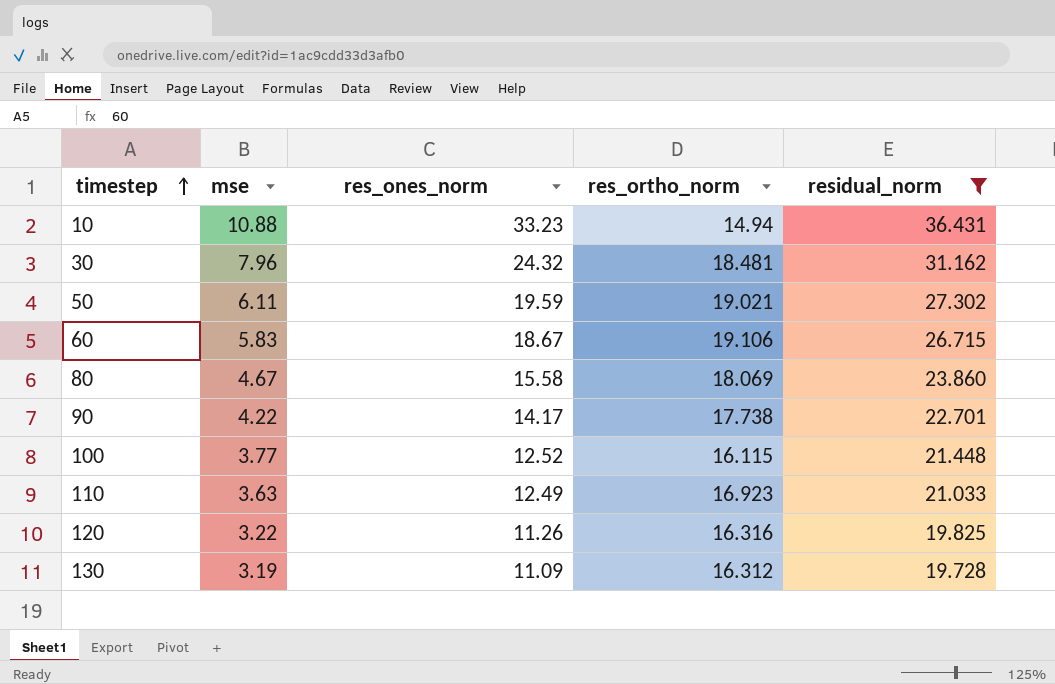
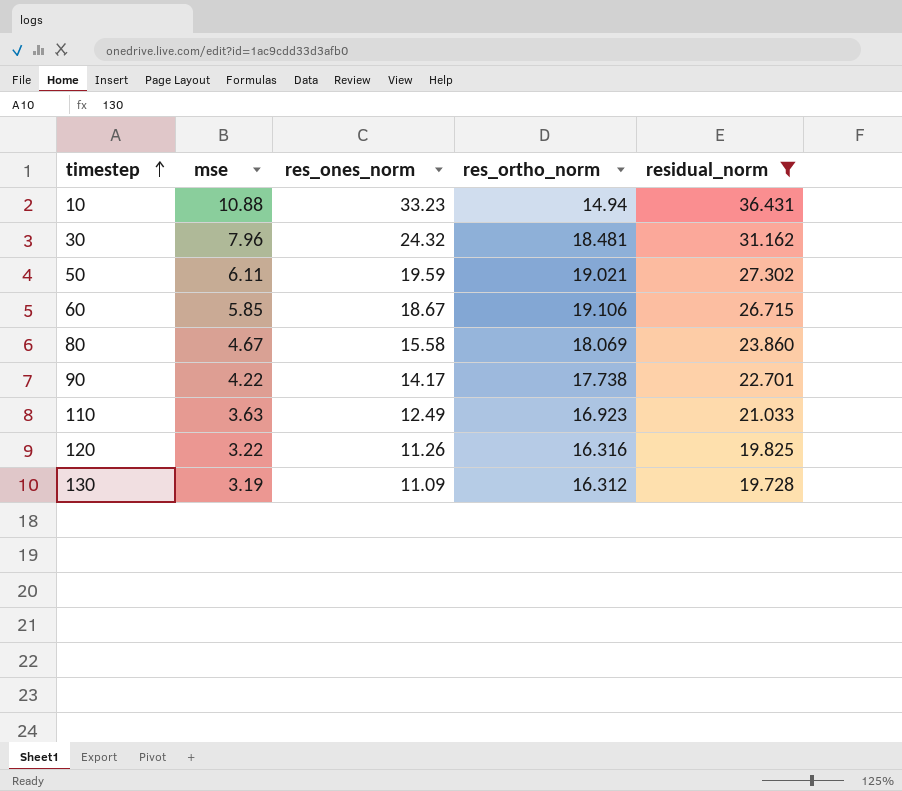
row 100: 3.77 | 12.52 | 16.115 | 21.448 -> none
60 | mse: 5.83 -> 5.85

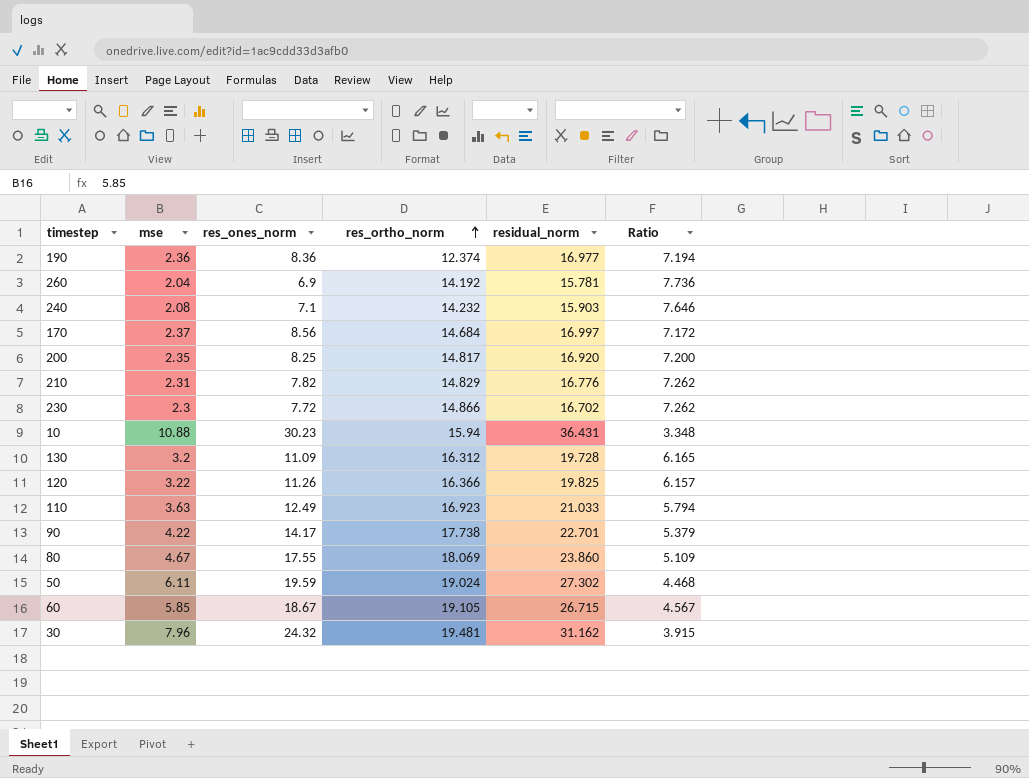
filter: residual_norm >= 19.728 -> none
row order: timestep ascending -> res_ortho_norm ascending
column Ratio | formula: none -> [residual_norm] / [mse]
10 | res_ones_norm: 33.23 -> 30.23
10 | res_ortho_norm: 14.94 -> 15.94
130 | mse: 3.19 -> 3.2
120 | res_ortho_norm: 16.316 -> 16.366
80 | res_ones_norm: 15.58 -> 17.55
50 | res_ortho_norm: 19.021 -> 19.024
60 | res_ortho_norm: 19.106 -> 19.105
30 | res_ortho_norm: 18.481 -> 19.481

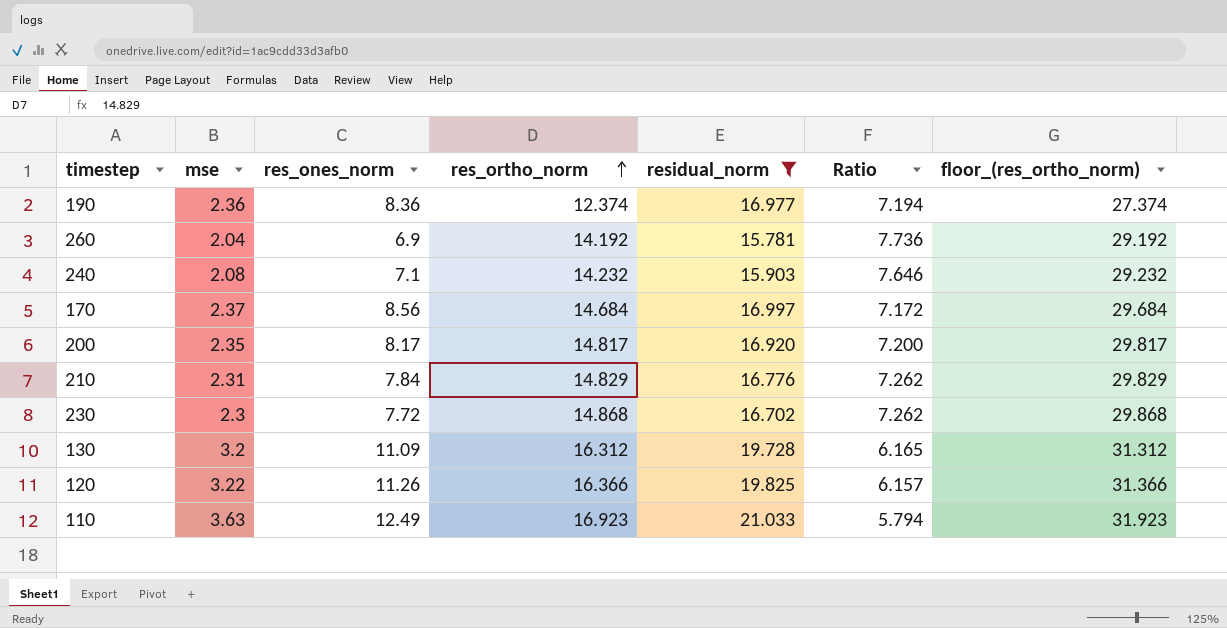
filter: none -> residual_norm <= 21.033
column floor_(res_ortho_norm) | formula: none -> [res_ortho_norm] + 15
200 | res_ones_norm: 8.25 -> 8.17
210 | res_ones_norm: 7.82 -> 7.84
230 | res_ortho_norm: 14.866 -> 14.868

